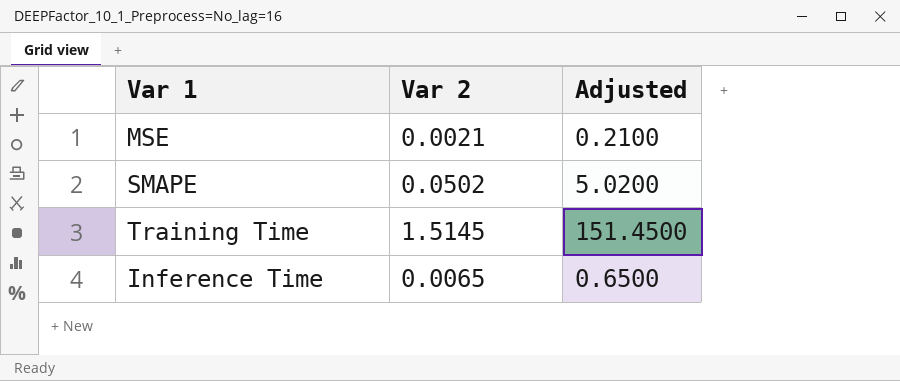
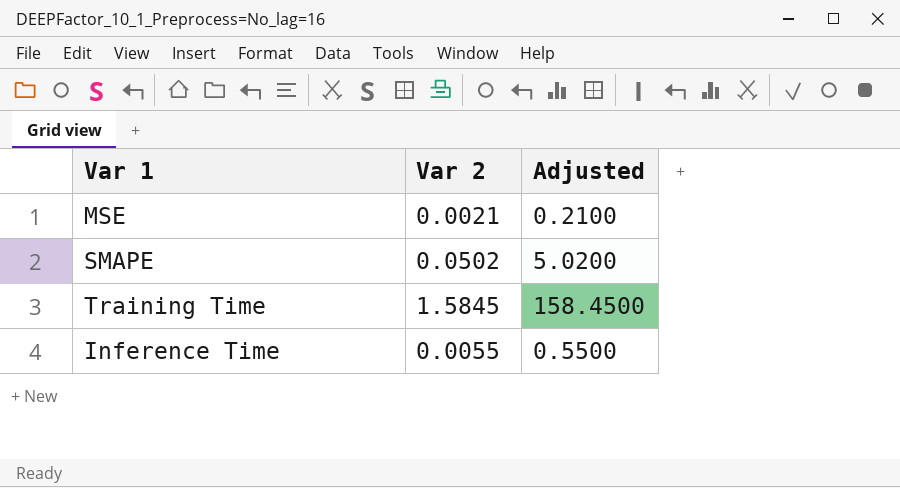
Training Time | Var 2: 1.5145 -> 1.5845
Training Time | Adjusted: 151.4500 -> 158.4500
Inference Time | Var 2: 0.0065 -> 0.0055
Inference Time | Adjusted: 0.6500 -> 0.5500

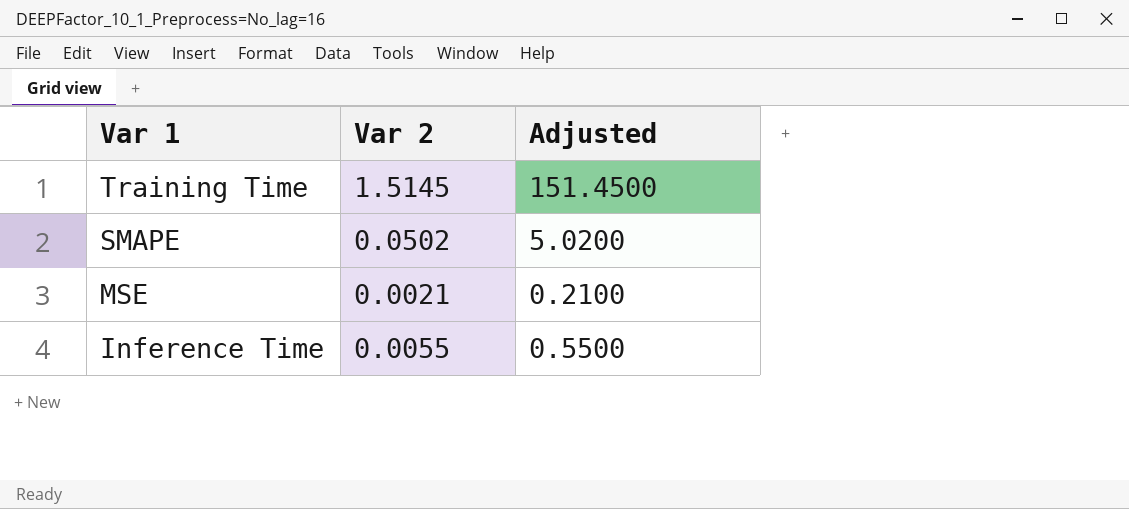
row order: none -> Var 1 descending
Training Time | Var 2: 1.5845 -> 1.5145
Training Time | Adjusted: 158.4500 -> 151.4500

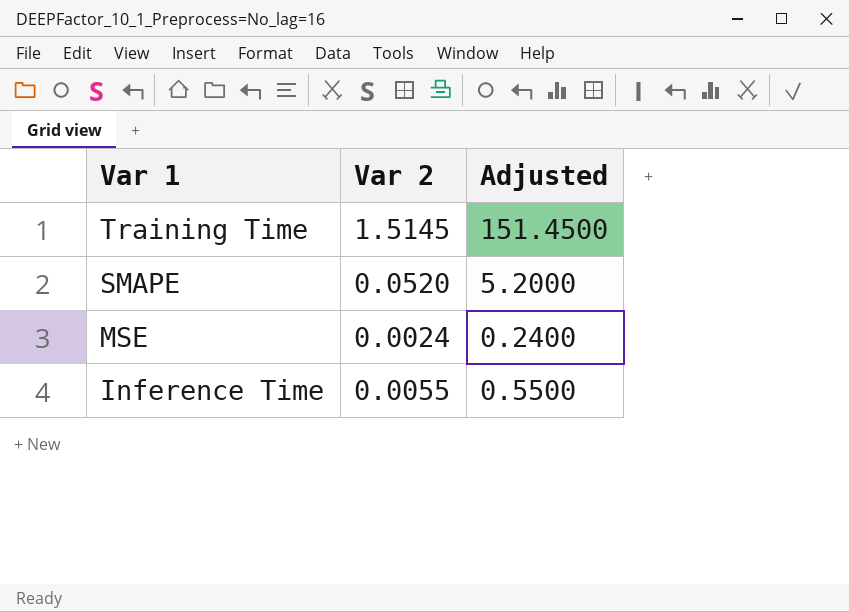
SMAPE | Var 2: 0.0502 -> 0.0520
SMAPE | Adjusted: 5.0200 -> 5.2000
MSE | Var 2: 0.0021 -> 0.0024
MSE | Adjusted: 0.2100 -> 0.2400

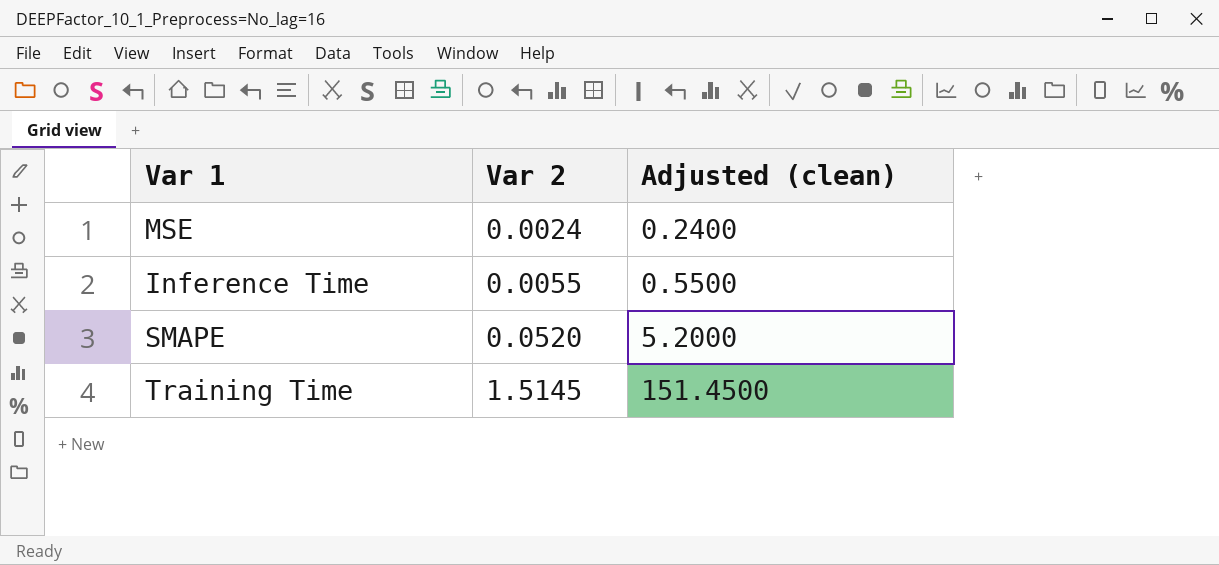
row order: Var 1 descending -> Var 2 ascending
column name: Adjusted -> Adjusted (clean)

